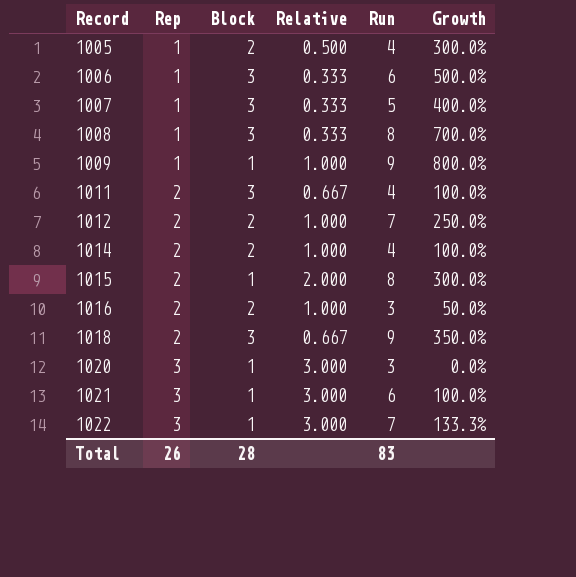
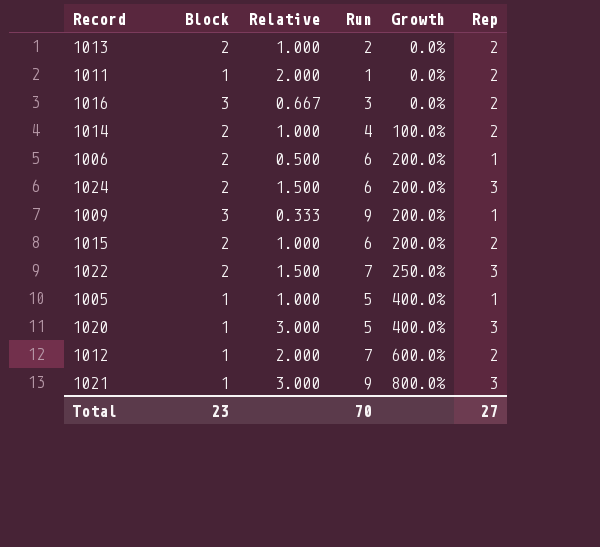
row order: Record ascending -> Growth ascending
column Growth | formula: ([Run] - [Rep]) / [Rep] -> ([Run] - [Block]) / [Block]
column Rep | position: 2 -> 6
row 1007: 1 | 3 | 0.333 | 5 | 400.0% -> none
row 1008: 1 | 3 | 0.333 | 8 | 700.0% -> none
row 1018: 2 | 3 | 0.667 | 9 | 350.0% -> none
row 1013: none -> 2 | 1.000 | 2 | 0.0% | 2
1011 | Block: 3 -> 1
1011 | Relative: 0.667 -> 2.000
1011 | Run: 4 -> 1
1016 | Block: 2 -> 3
1016 | Relative: 1.000 -> 0.667
1006 | Block: 3 -> 2
1006 | Relative: 0.333 -> 0.500
row 1024: none -> 2 | 1.500 | 6 | 200.0% | 3
1009 | Block: 1 -> 3
1009 | Relative: 1.000 -> 0.333
1015 | Block: 1 -> 2
1015 | Relative: 2.000 -> 1.000
1015 | Run: 8 -> 6
1022 | Block: 1 -> 2
1022 | Relative: 3.000 -> 1.500
1005 | Block: 2 -> 1
1005 | Relative: 0.500 -> 1.000
1005 | Run: 4 -> 5
1020 | Run: 3 -> 5
1012 | Block: 2 -> 1
1012 | Relative: 1.000 -> 2.000
1021 | Run: 6 -> 9
Total | Block: 28 -> 23
Total | Run: 83 -> 70
Total | Rep: 26 -> 27

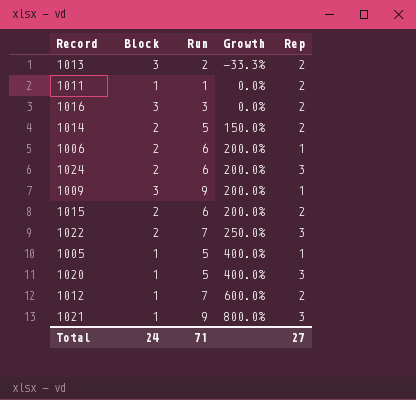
column Relative | formula: [Rep] / [Block] -> none
1013 | Block: 2 -> 3
1013 | Growth: 0.0% -> -33.3%
1014 | Run: 4 -> 5
1014 | Growth: 100.0% -> 150.0%
Total | Block: 23 -> 24
Total | Run: 70 -> 71

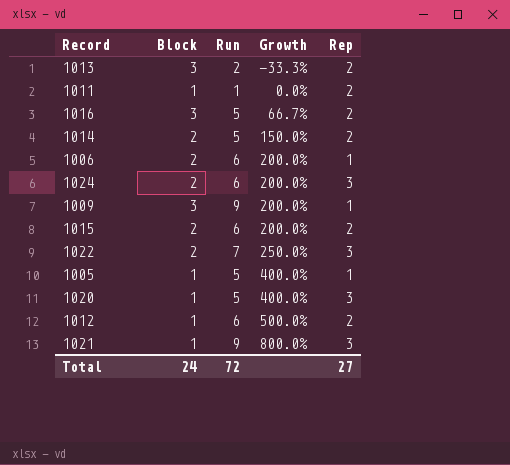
1016 | Run: 3 -> 5
1016 | Growth: 0.0% -> 66.7%
1012 | Run: 7 -> 6
1012 | Growth: 600.0% -> 500.0%
Total | Run: 71 -> 72

